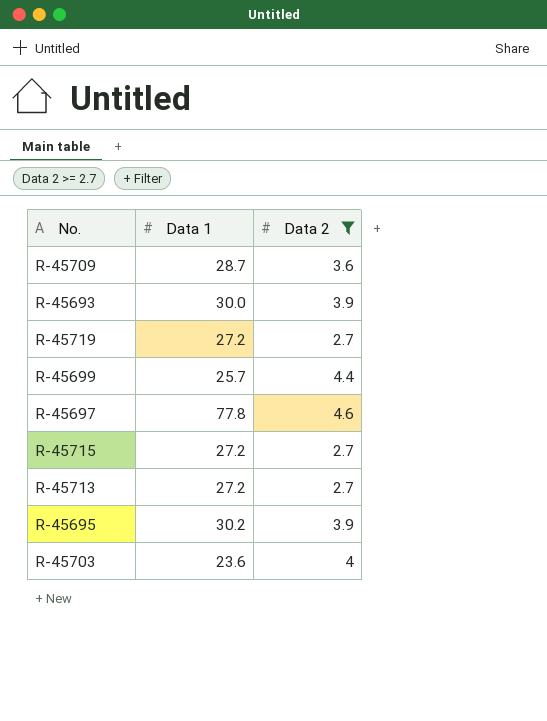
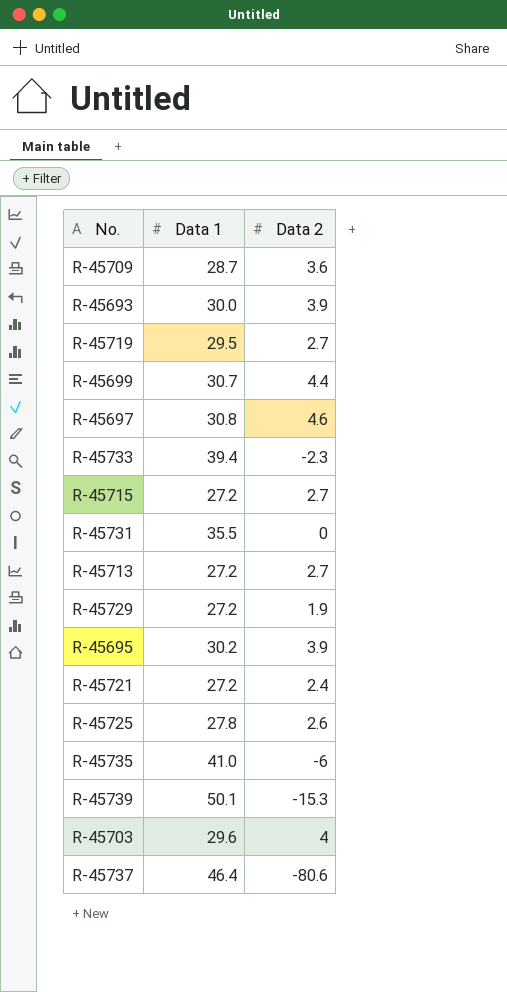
filter: Data 2 >= 2.7 -> none
R-45719 | Data 1: 27.2 -> 29.5
R-45699 | Data 1: 25.7 -> 30.7
R-45697 | Data 1: 77.8 -> 30.8
R-45703 | Data 1: 23.6 -> 29.6

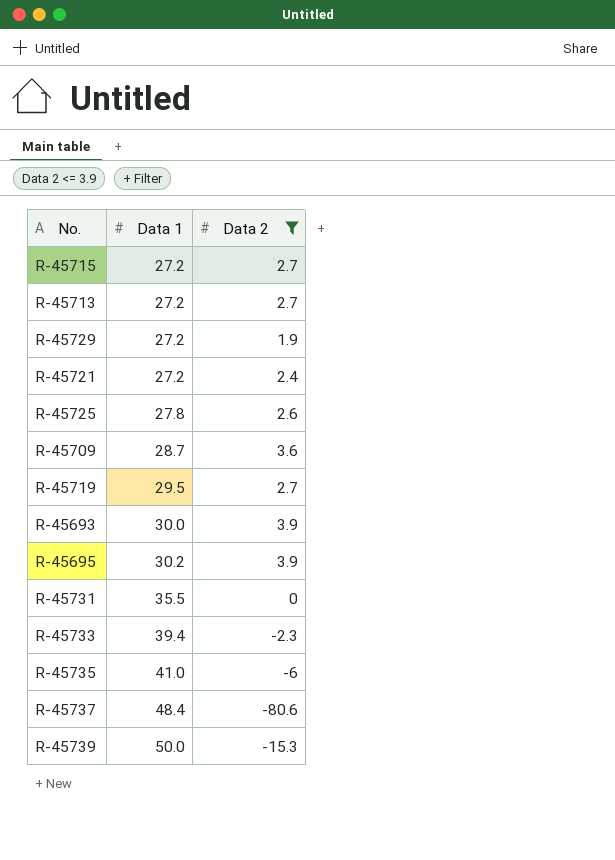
filter: none -> Data 2 <= 3.9
row order: none -> Data 1 ascending
R-45737 | Data 1: 46.4 -> 48.4
R-45739 | Data 1: 50.1 -> 50.0

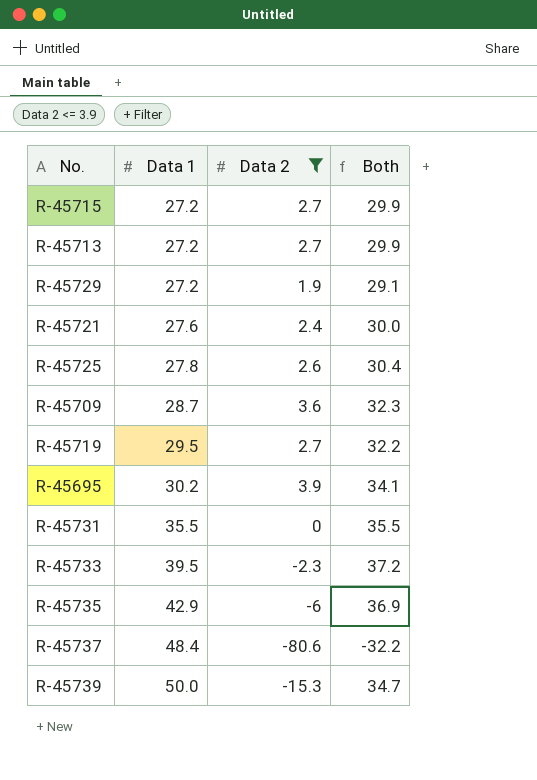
column Both | formula: none -> [Data 1] + [Data 2]
row R-45693: 30.0 | 3.9 -> none
R-45721 | Data 1: 27.2 -> 27.6
R-45733 | Data 1: 39.4 -> 39.5
R-45735 | Data 1: 41.0 -> 42.9

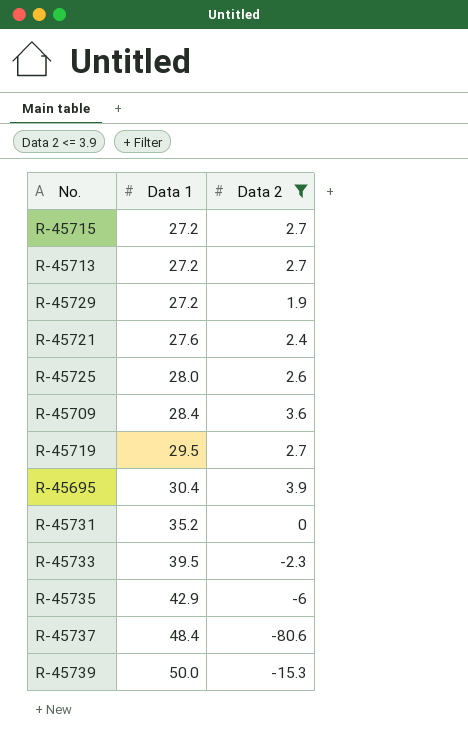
column Both | formula: [Data 1] + [Data 2] -> none
R-45725 | Data 1: 27.8 -> 28.0
R-45709 | Data 1: 28.7 -> 28.4
R-45695 | Data 1: 30.2 -> 30.4
R-45731 | Data 1: 35.5 -> 35.2

